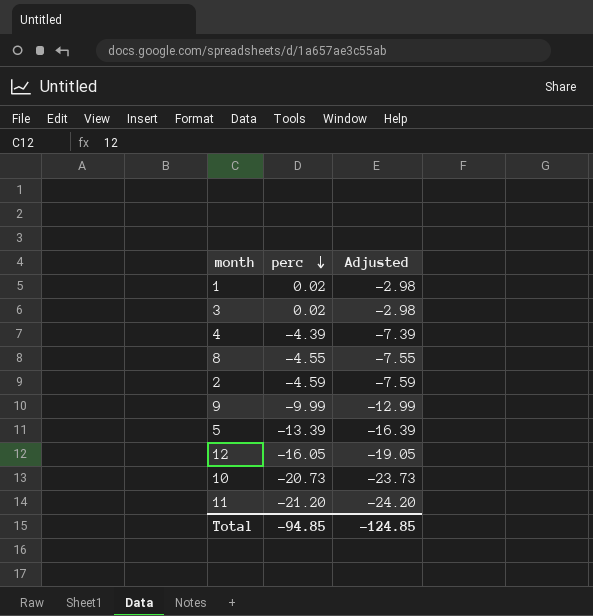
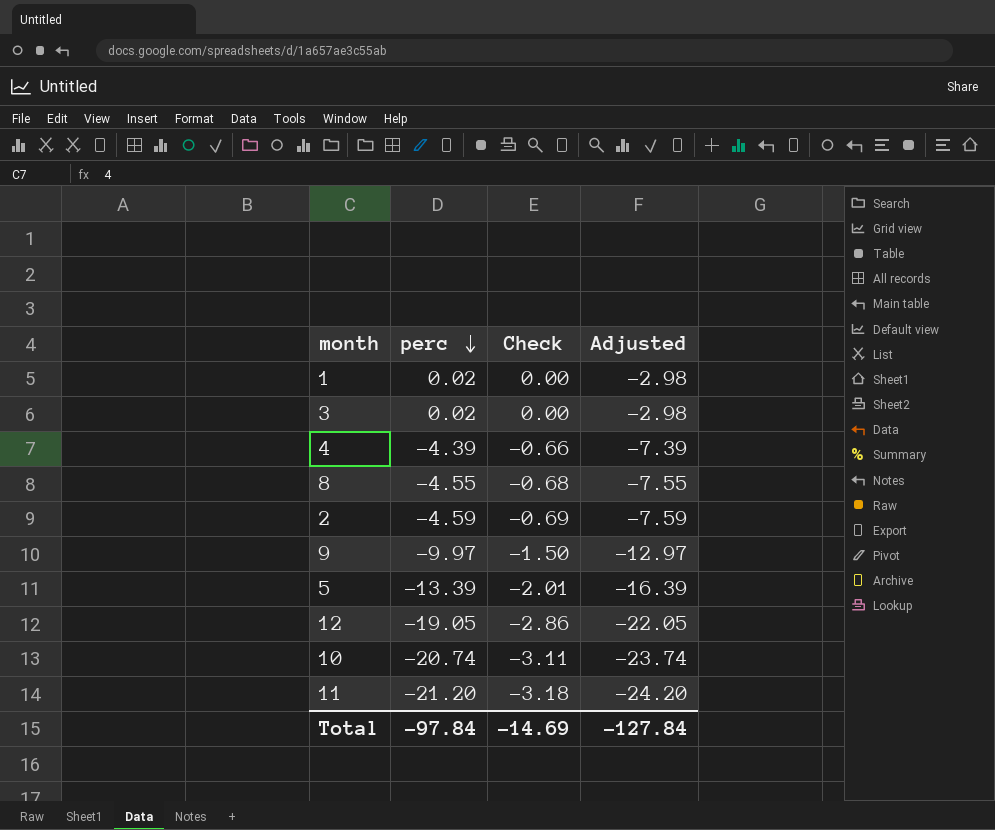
column Check | formula: none -> [perc] * 0.15
9 | perc: -9.99 -> -9.97
9 | Adjusted: -12.99 -> -12.97
12 | perc: -16.05 -> -19.05
12 | Adjusted: -19.05 -> -22.05
10 | perc: -20.73 -> -20.74
10 | Adjusted: -23.73 -> -23.74
Total | perc: -94.85 -> -97.84
Total | Adjusted: -124.85 -> -127.84

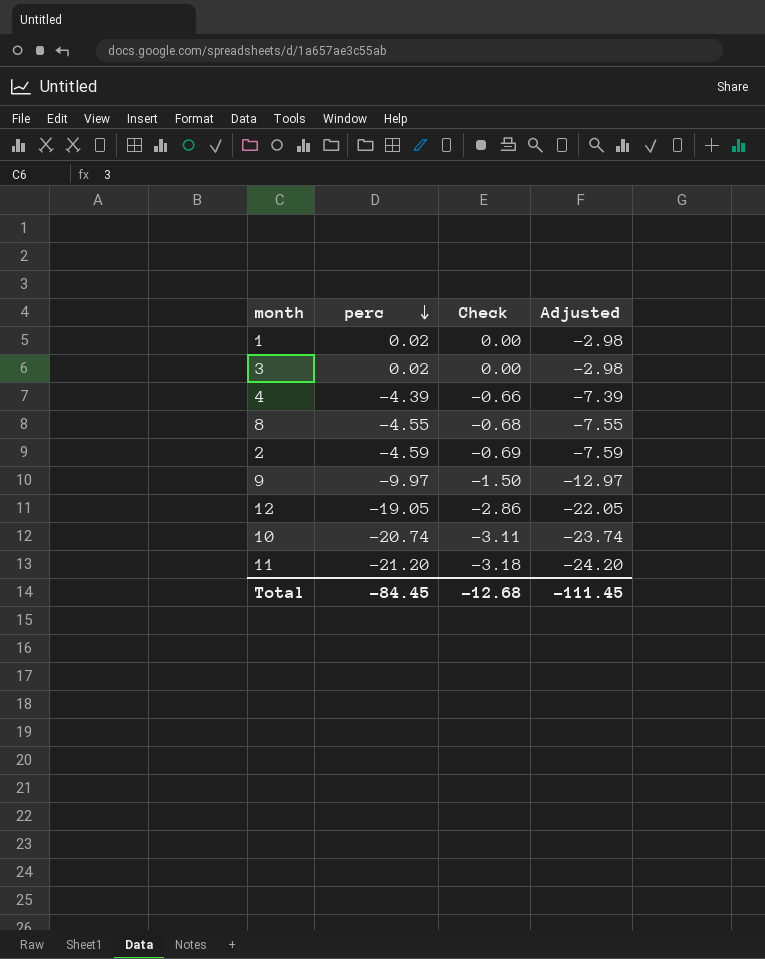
row 5: -13.39 | -2.01 | -16.39 -> none
Total | perc: -97.84 -> -84.45
Total | Check: -14.69 -> -12.68
Total | Adjusted: -127.84 -> -111.45

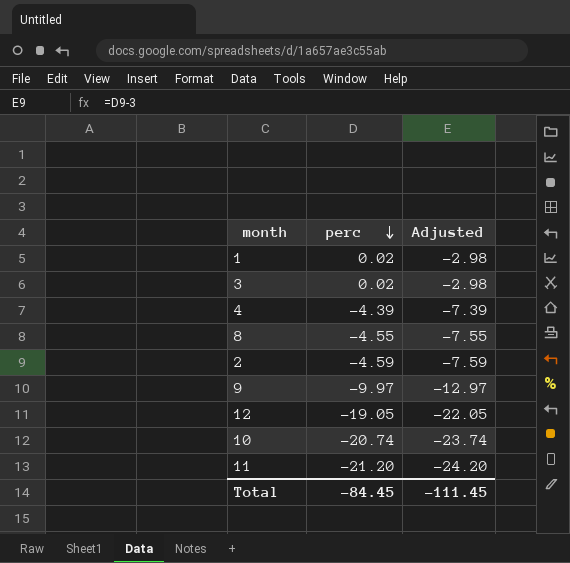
column Check | formula: [perc] * 0.15 -> none

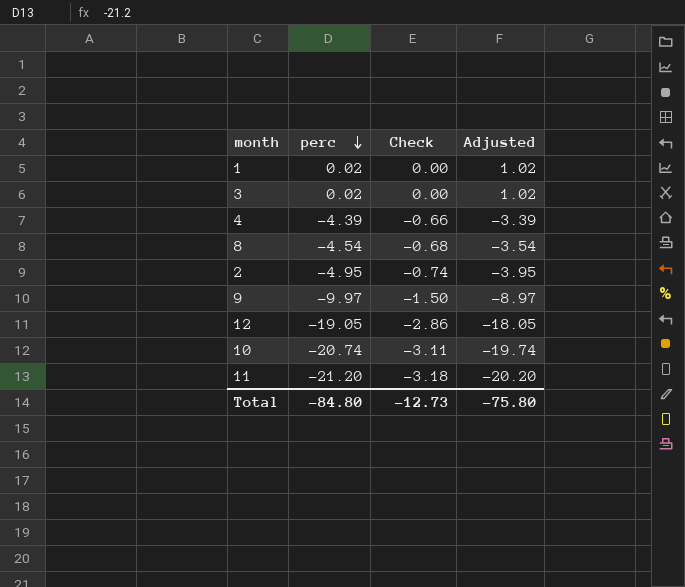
column Check | formula: none -> [perc] * 0.15
column Adjusted | formula: [perc] - 3 -> [perc] + 1
8 | perc: -4.55 -> -4.54
2 | perc: -4.59 -> -4.95
Total | perc: -84.45 -> -84.80
Total | Adjusted: -111.45 -> -75.80

